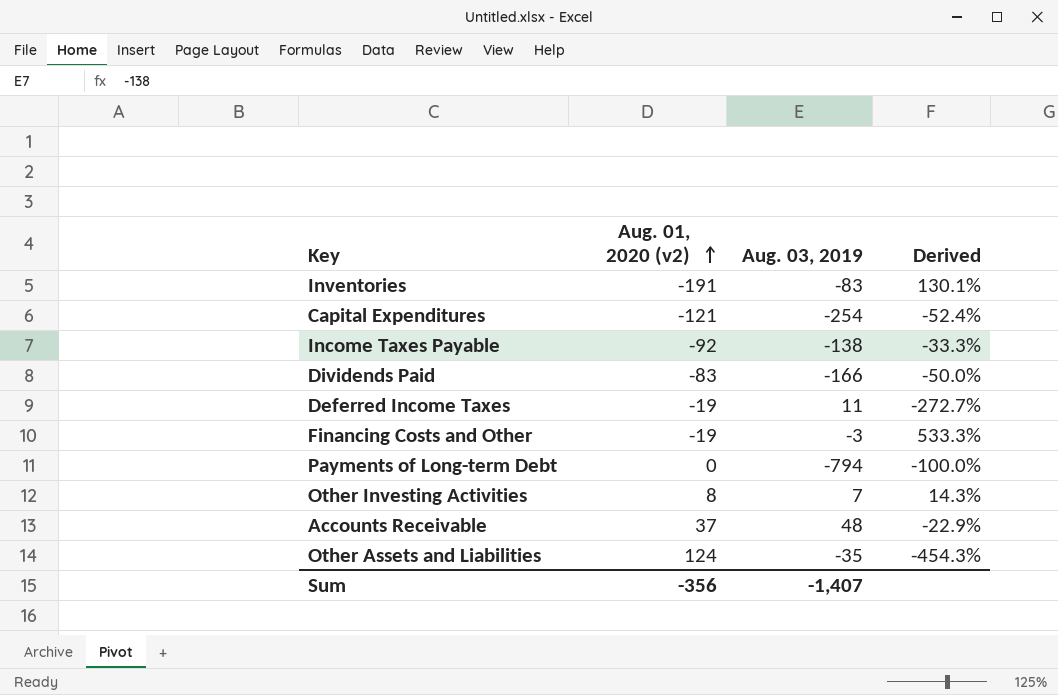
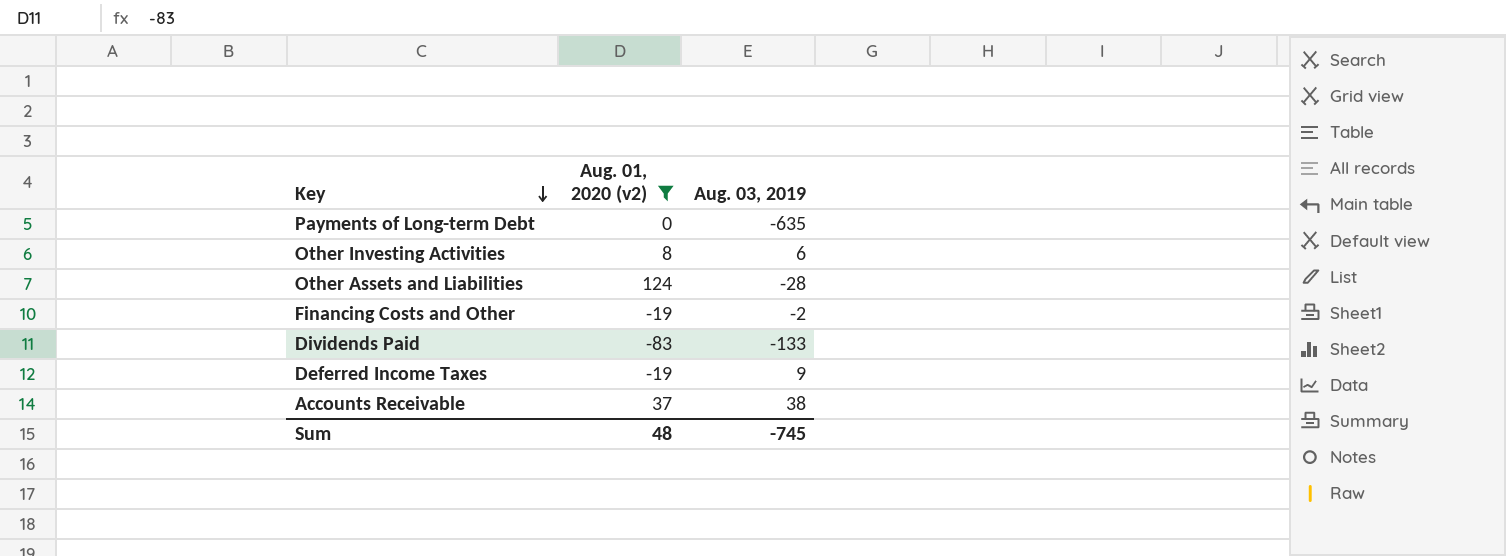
filter: none -> Aug. 01, 2020 (v2) >= -83
row order: Aug. 01, 2020 (v2) ascending -> Key descending
column Derived | formula: ([Aug. 01, 2020 (v2)] - [Aug. 03, 2019]) / [Aug. 03, 2019] -> none
Payments of Long-term Debt | Aug. 03, 2019: -794 -> -635
Other Investing Activities | Aug. 03, 2019: 7 -> 6
Other Assets and Liabilities | Aug. 03, 2019: -35 -> -28
Financing Costs and Other | Aug. 03, 2019: -3 -> -2
Dividends Paid | Aug. 03, 2019: -166 -> -133
Deferred Income Taxes | Aug. 03, 2019: 11 -> 9
Accounts Receivable | Aug. 03, 2019: 48 -> 38
Sum | Aug. 01, 2020 (v2): -356 -> 48
Sum | Aug. 03, 2019: -1,407 -> -745

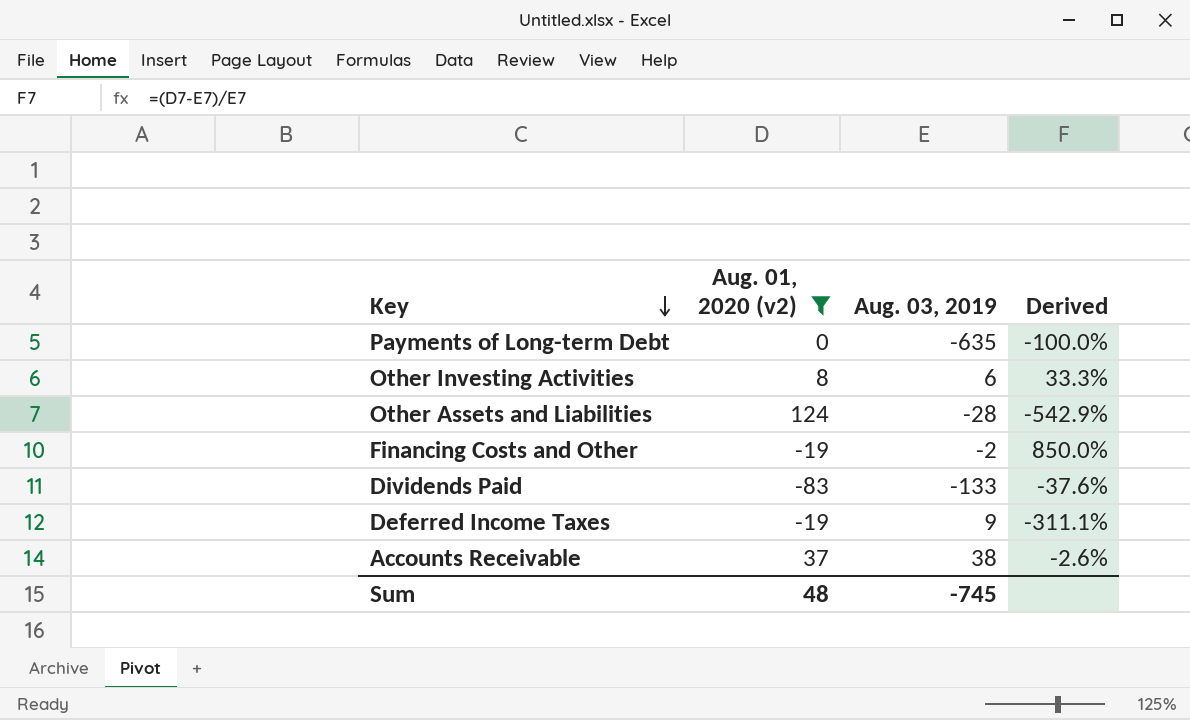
column Derived | formula: none -> ([Aug. 01, 2020 (v2)] - [Aug. 03, 2019]) / [Aug. 03, 2019]

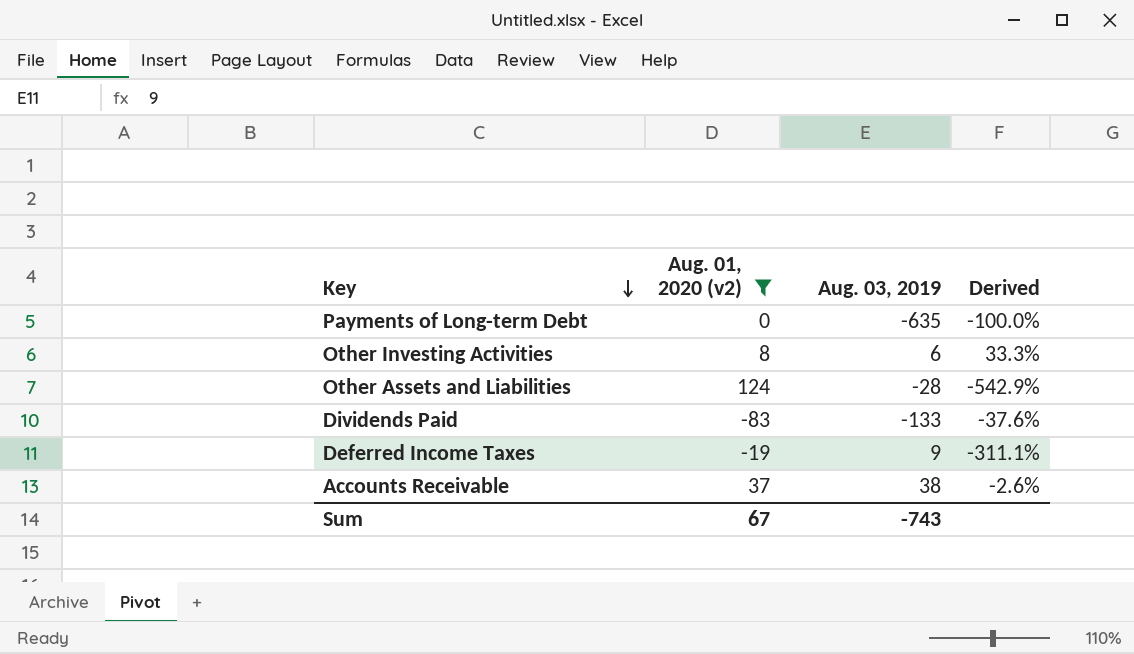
row Financing Costs and Other: -19 | -2 | 850.0% -> none
Sum | Aug. 01, 2020 (v2): 48 -> 67
Sum | Aug. 03, 2019: -745 -> -743

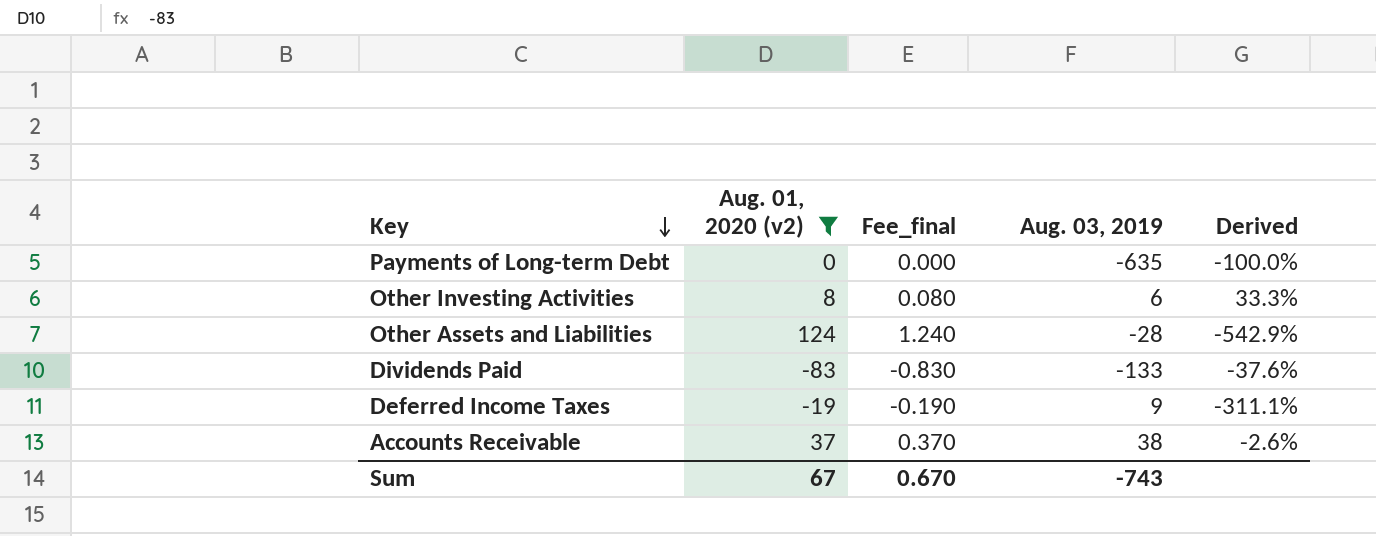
column Fee_final | formula: none -> [Aug. 01, 2020 (v2)] * 0.01

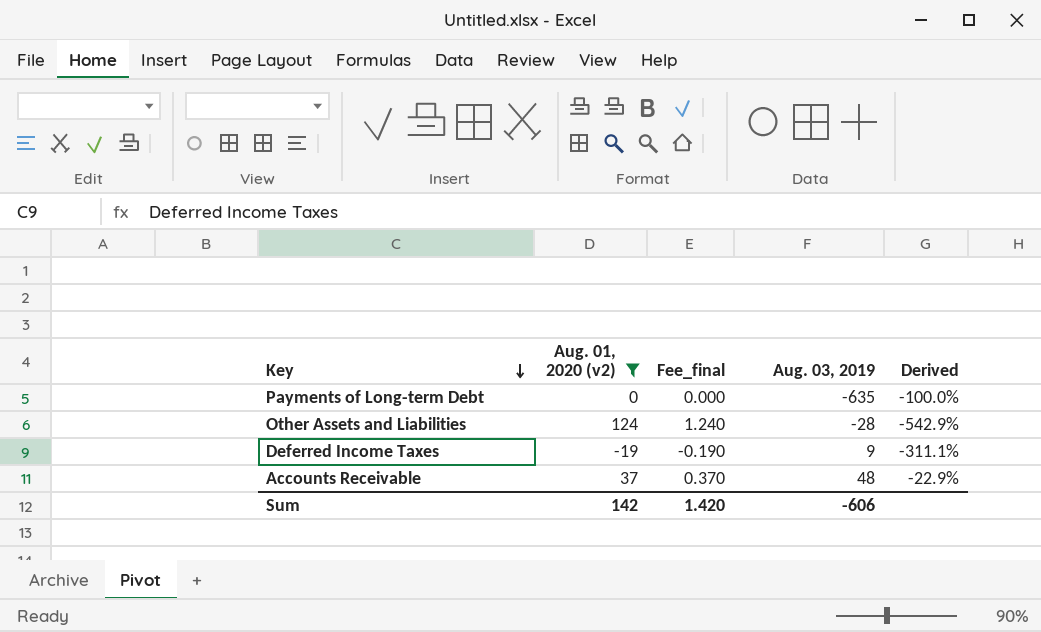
row Other Investing Activities: 8 | 0.080 | 6 | 33.3% -> none
row Dividends Paid: -83 | -0.830 | -133 | -37.6% -> none
Accounts Receivable | Aug. 03, 2019: 38 -> 48
Accounts Receivable | Derived: -2.6% -> -22.9%
Sum | Aug. 01, 2020 (v2): 67 -> 142
Sum | Fee_final: 0.670 -> 1.420
Sum | Aug. 03, 2019: -743 -> -606

